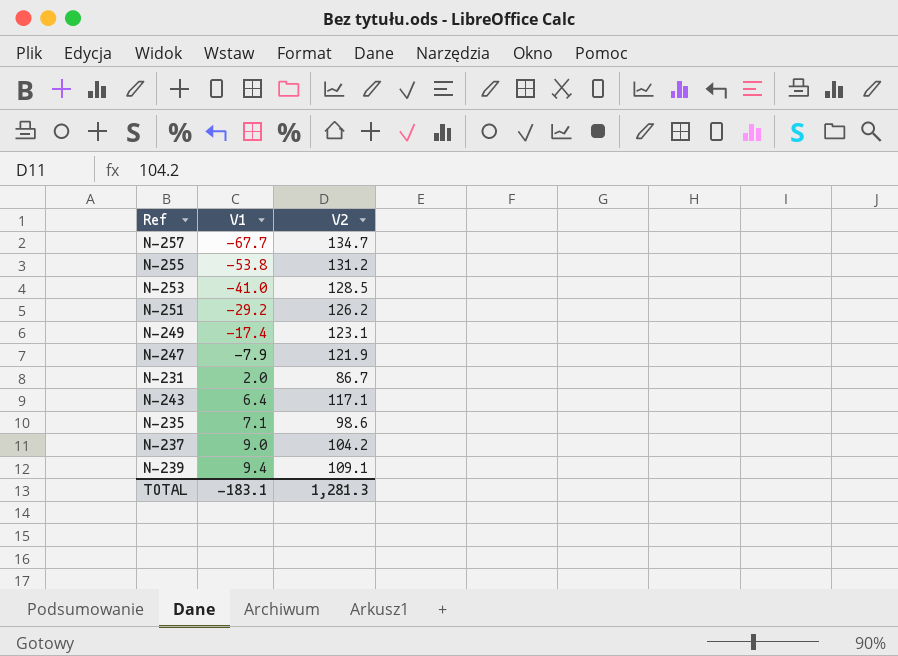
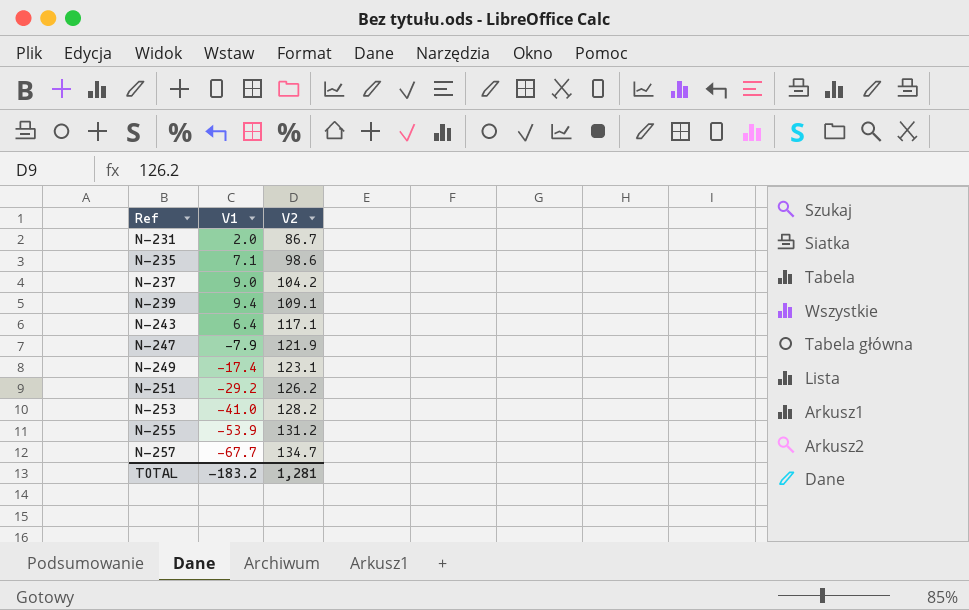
row order: V1 ascending -> Ref ascending
N-253 | V2: 128.5 -> 128.2
N-255 | V1: -53.8 -> -53.9
TOTAL | V1: -183.1 -> -183.2
TOTAL | V2: 1,281.3 -> 1,281

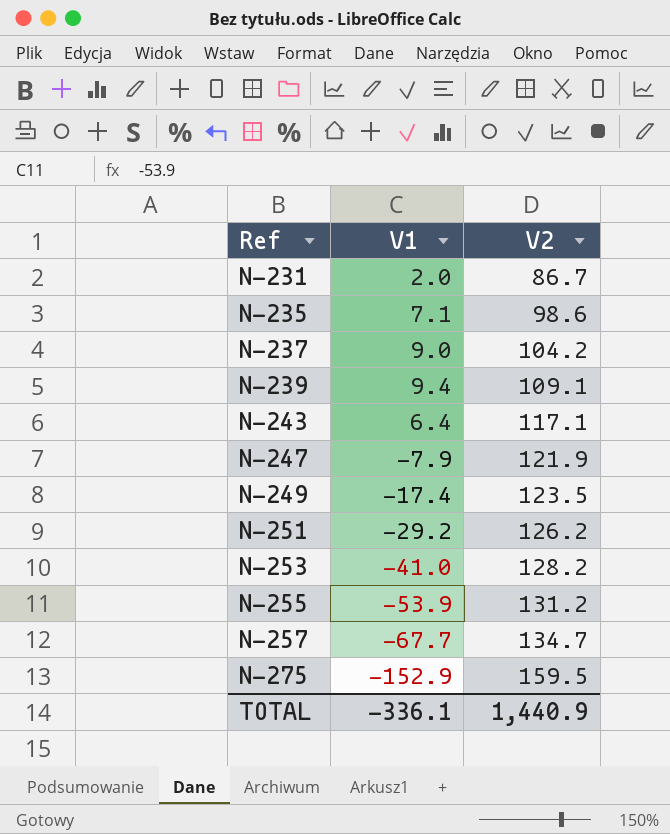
N-249 | V2: 123.1 -> 123.5
row N-275: none -> -152.9 | 159.5
TOTAL | V1: -183.2 -> -336.1
TOTAL | V2: 1,281 -> 1,440.9

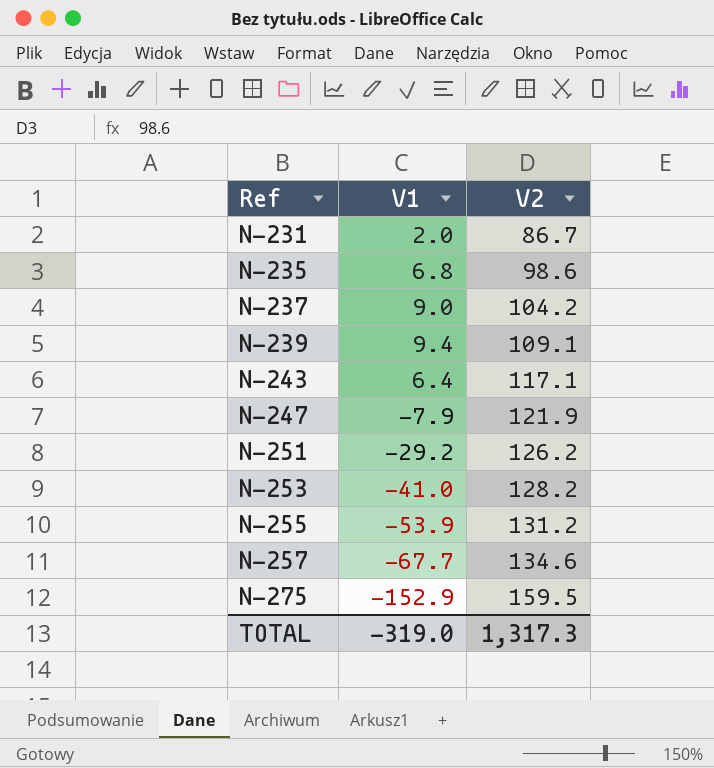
row N-249: -17.4 | 123.5 -> none
N-235 | V1: 7.1 -> 6.8
N-257 | V2: 134.7 -> 134.6
TOTAL | V1: -336.1 -> -319.0
TOTAL | V2: 1,440.9 -> 1,317.3

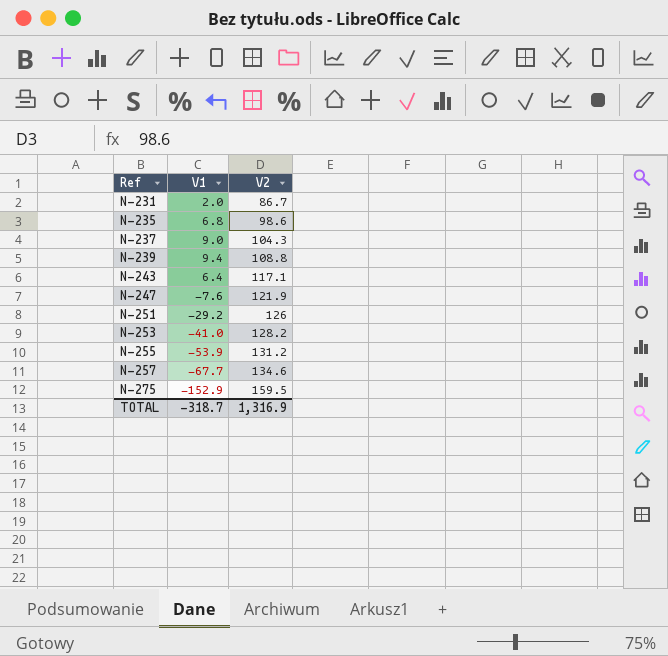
N-237 | V2: 104.2 -> 104.3
N-239 | V2: 109.1 -> 108.8
N-247 | V1: -7.9 -> -7.6
N-251 | V2: 126.2 -> 126
TOTAL | V1: -319.0 -> -318.7
TOTAL | V2: 1,317.3 -> 1,316.9

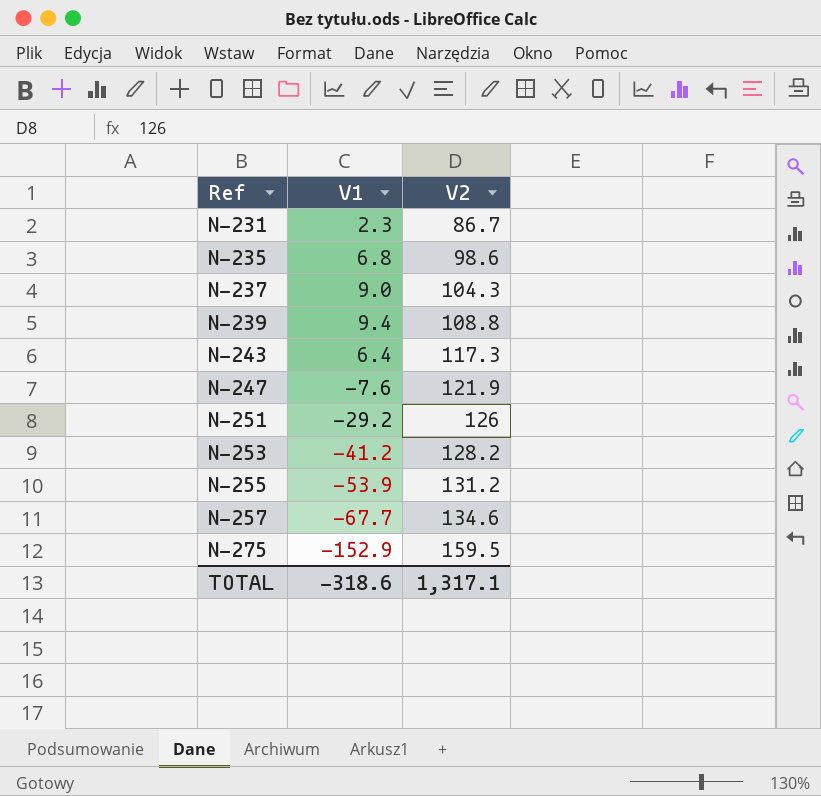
N-231 | V1: 2.0 -> 2.3
N-243 | V2: 117.1 -> 117.3
N-253 | V1: -41.0 -> -41.2
TOTAL | V1: -318.7 -> -318.6
TOTAL | V2: 1,316.9 -> 1,317.1

